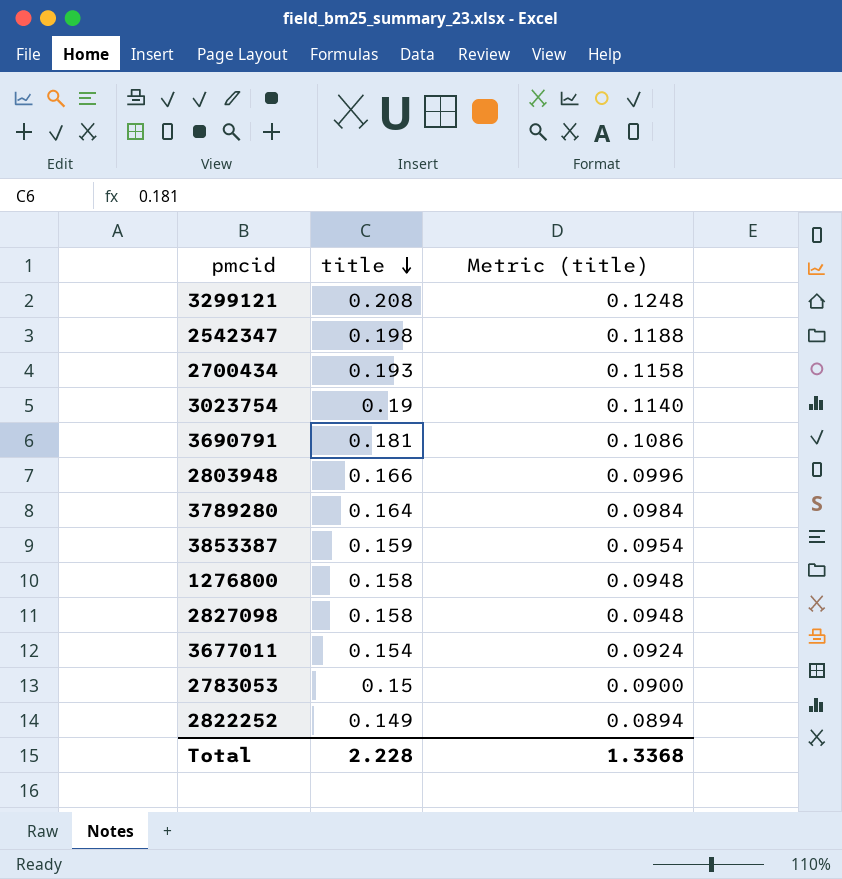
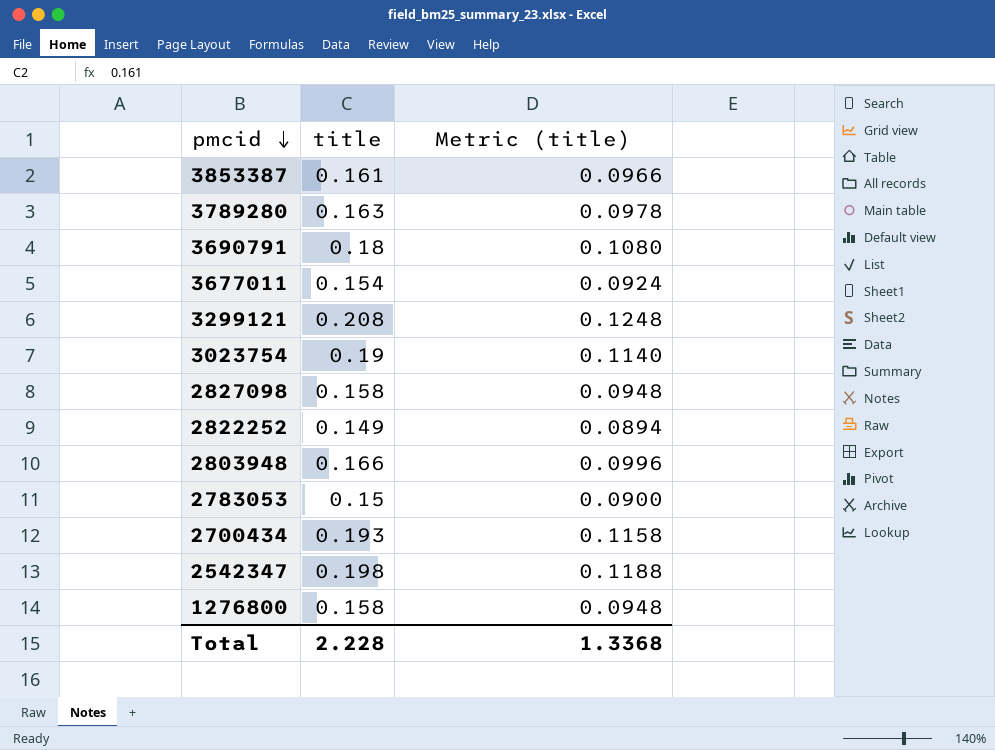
row order: title descending -> pmcid descending
3853387 | title: 0.159 -> 0.161
3853387 | Metric (title): 0.0954 -> 0.0966
3789280 | title: 0.164 -> 0.163
3789280 | Metric (title): 0.0984 -> 0.0978
3690791 | title: 0.181 -> 0.18
3690791 | Metric (title): 0.1086 -> 0.1080

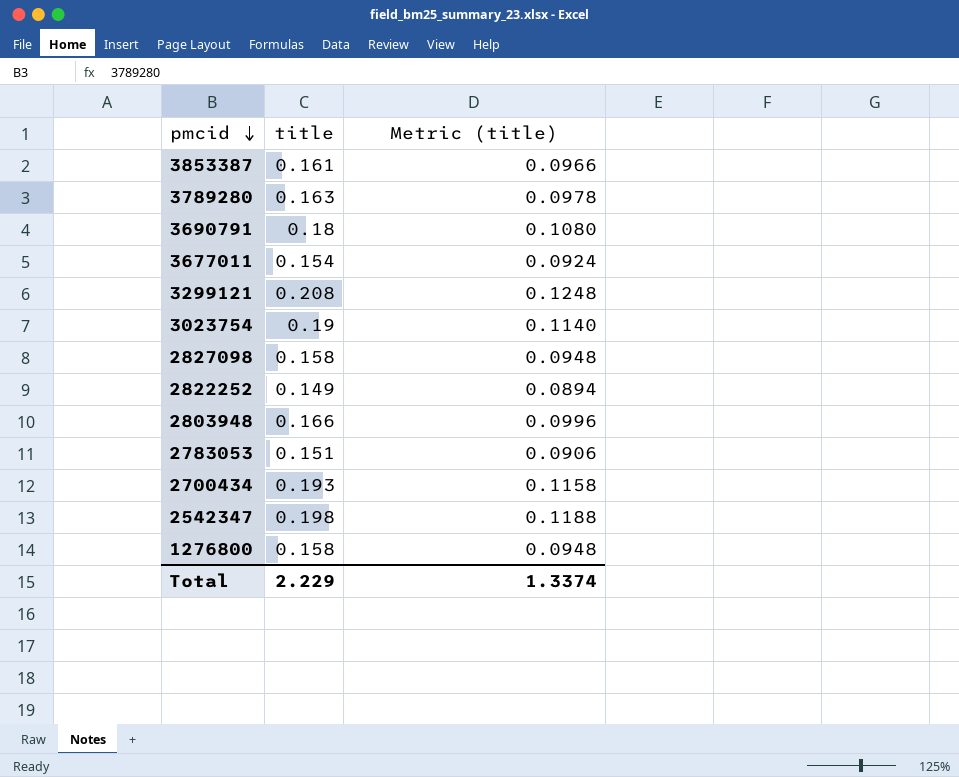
2783053 | title: 0.15 -> 0.151
2783053 | Metric (title): 0.0900 -> 0.0906
Total | title: 2.228 -> 2.229
Total | Metric (title): 1.3368 -> 1.3374

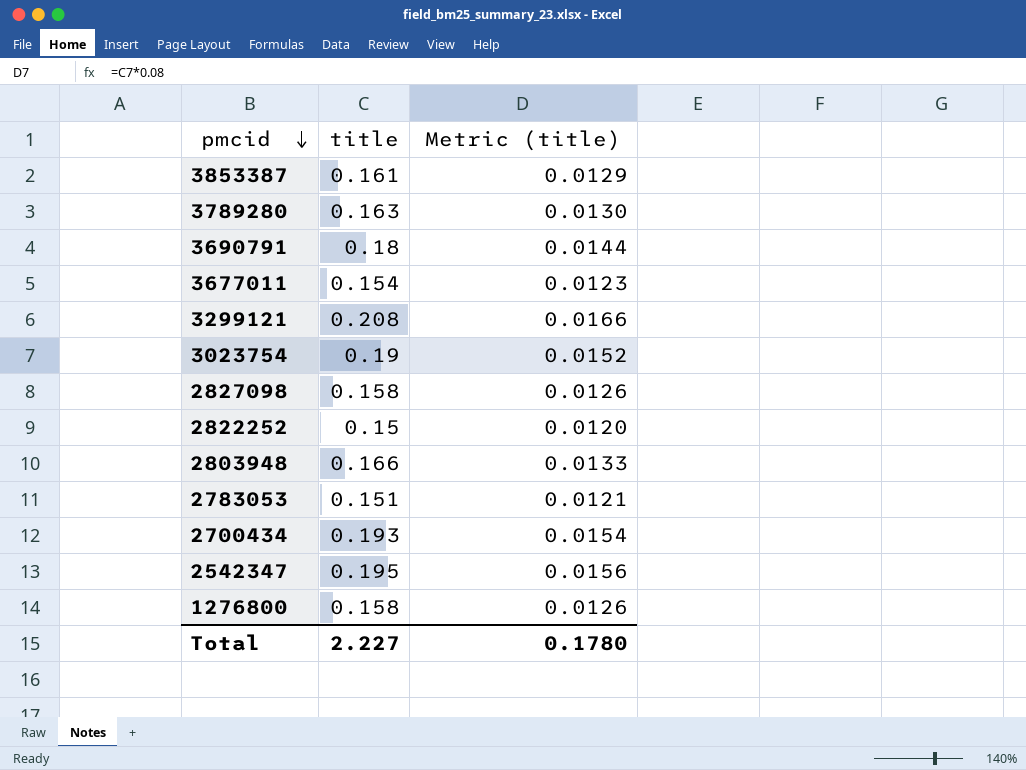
column Metric (title) | formula: [title] * 0.6 -> [title] * 0.08
2822252 | title: 0.149 -> 0.15
2542347 | title: 0.198 -> 0.195
Total | title: 2.229 -> 2.227
Total | Metric (title): 1.3374 -> 0.1780

